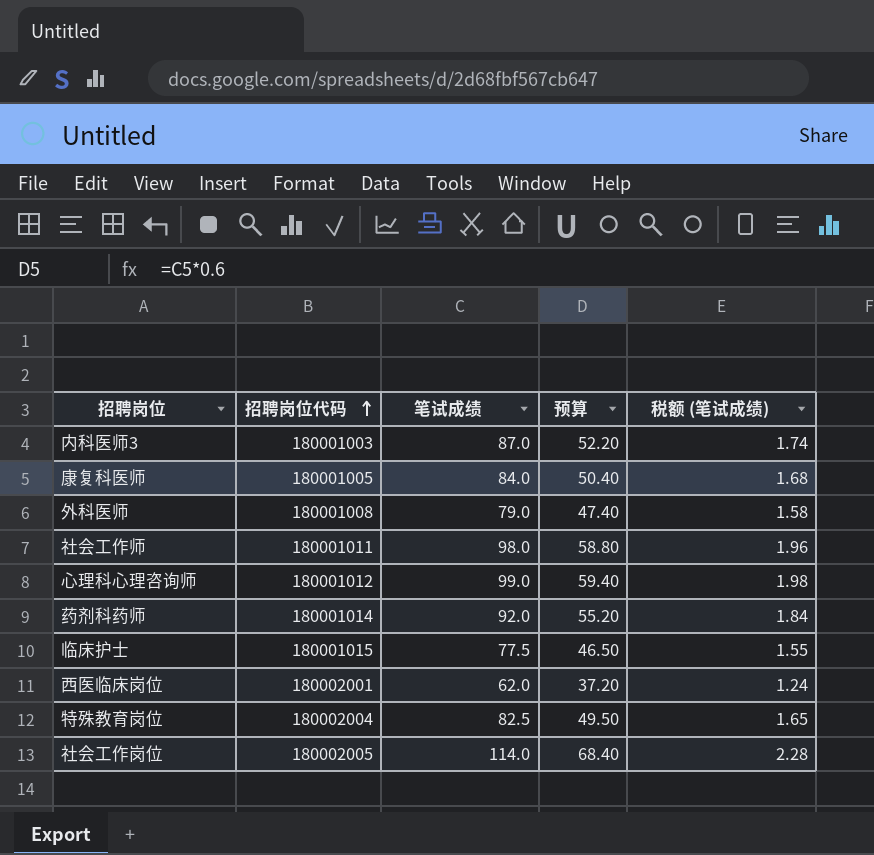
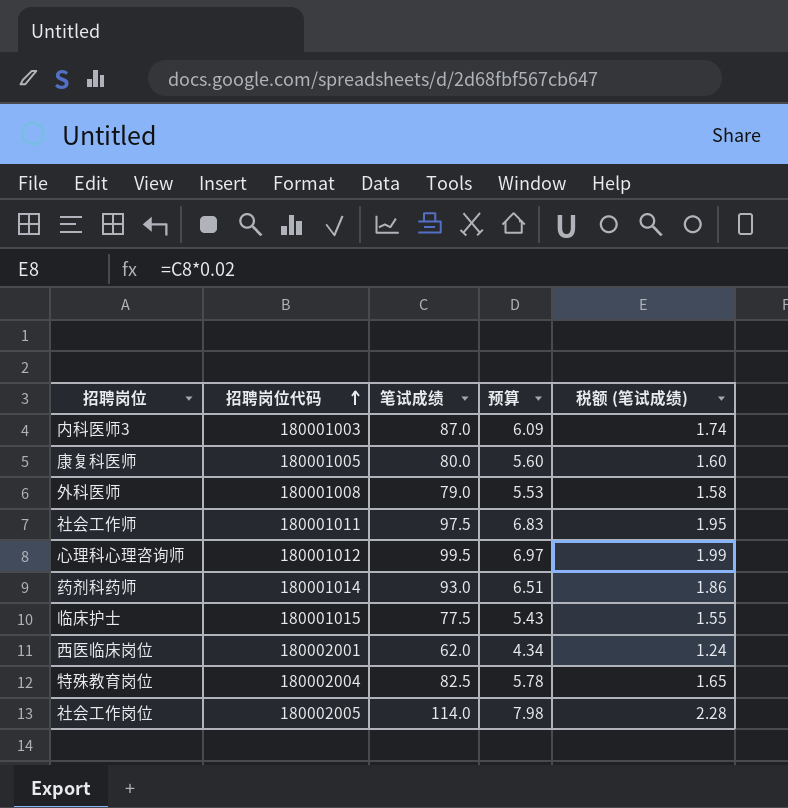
column 预算 | formula: [笔试成绩] * 0.6 -> [笔试成绩] * 0.07
康复科医师 | 笔试成绩: 84.0 -> 80.0
康复科医师 | 税额 (笔试成绩): 1.68 -> 1.60
社会工作师 | 笔试成绩: 98.0 -> 97.5
社会工作师 | 税额 (笔试成绩): 1.96 -> 1.95
心理科心理咨询师 | 笔试成绩: 99.0 -> 99.5
心理科心理咨询师 | 税额 (笔试成绩): 1.98 -> 1.99
药剂科药师 | 笔试成绩: 92.0 -> 93.0
药剂科药师 | 税额 (笔试成绩): 1.84 -> 1.86

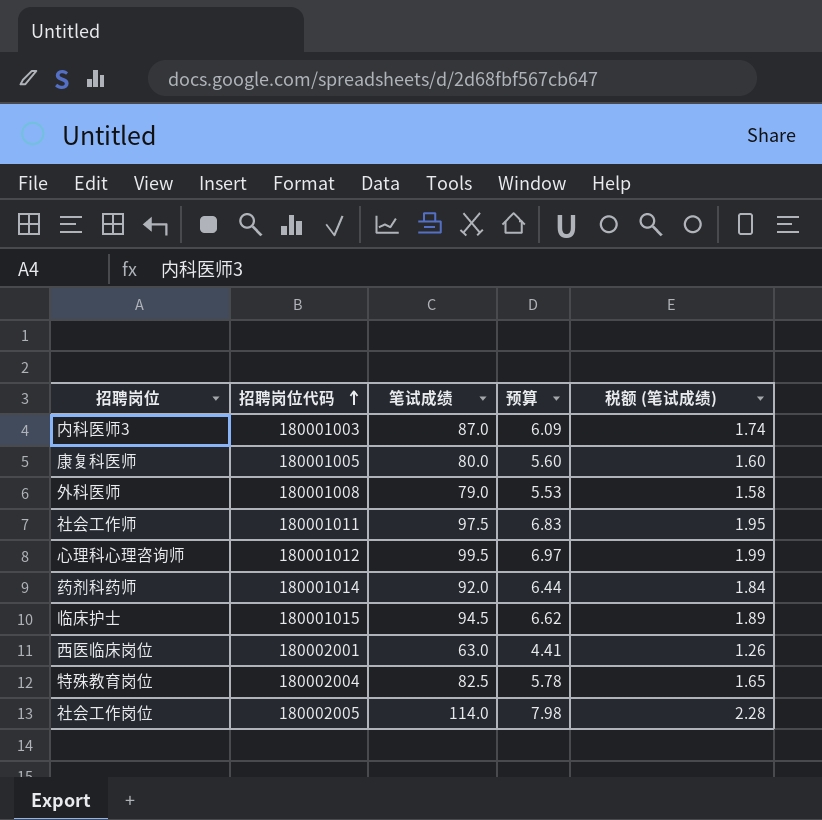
药剂科药师 | 笔试成绩: 93.0 -> 92.0
药剂科药师 | 预算: 6.51 -> 6.44
药剂科药师 | 税额 (笔试成绩): 1.86 -> 1.84
临床护士 | 笔试成绩: 77.5 -> 94.5
临床护士 | 预算: 5.43 -> 6.62
临床护士 | 税额 (笔试成绩): 1.55 -> 1.89
西医临床岗位 | 笔试成绩: 62.0 -> 63.0
西医临床岗位 | 预算: 4.34 -> 4.41
西医临床岗位 | 税额 (笔试成绩): 1.24 -> 1.26

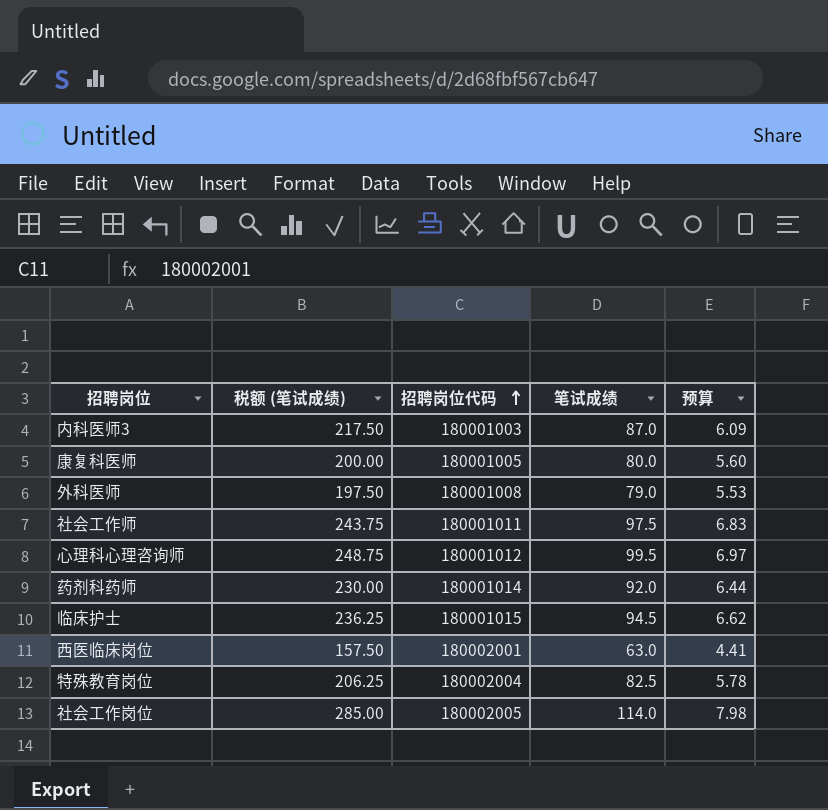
column 税额 (笔试成绩) | formula: [笔试成绩] * 0.02 -> [笔试成绩] * 2.5
column 税额 (笔试成绩) | position: 5 -> 2

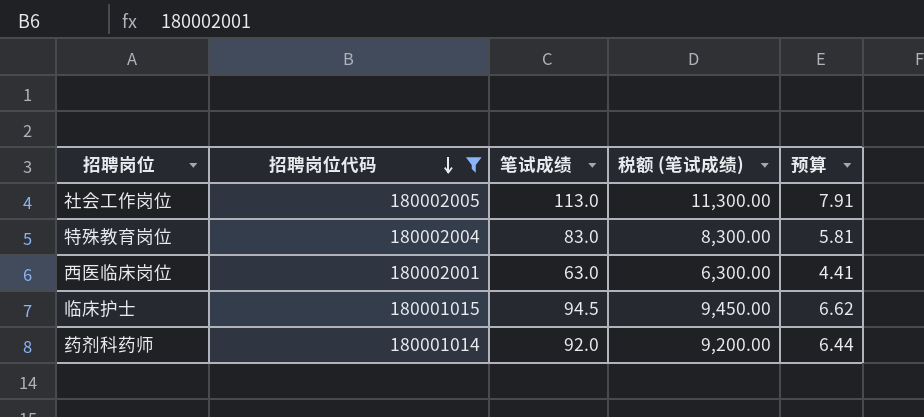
filter: none -> 招聘岗位代码 >= 180001014
row order: 招聘岗位代码 ascending -> 招聘岗位代码 descending
column 税额 (笔试成绩) | formula: [笔试成绩] * 2.5 -> [笔试成绩] * 100
column 税额 (笔试成绩) | position: 2 -> 4
社会工作岗位 | 笔试成绩: 114.0 -> 113.0
社会工作岗位 | 预算: 7.98 -> 7.91
特殊教育岗位 | 笔试成绩: 82.5 -> 83.0
特殊教育岗位 | 预算: 5.78 -> 5.81

